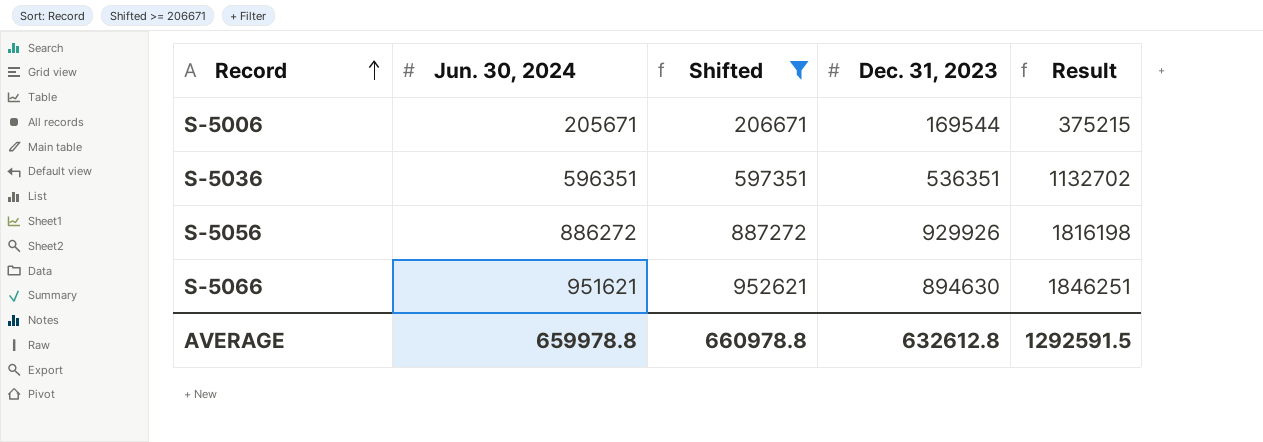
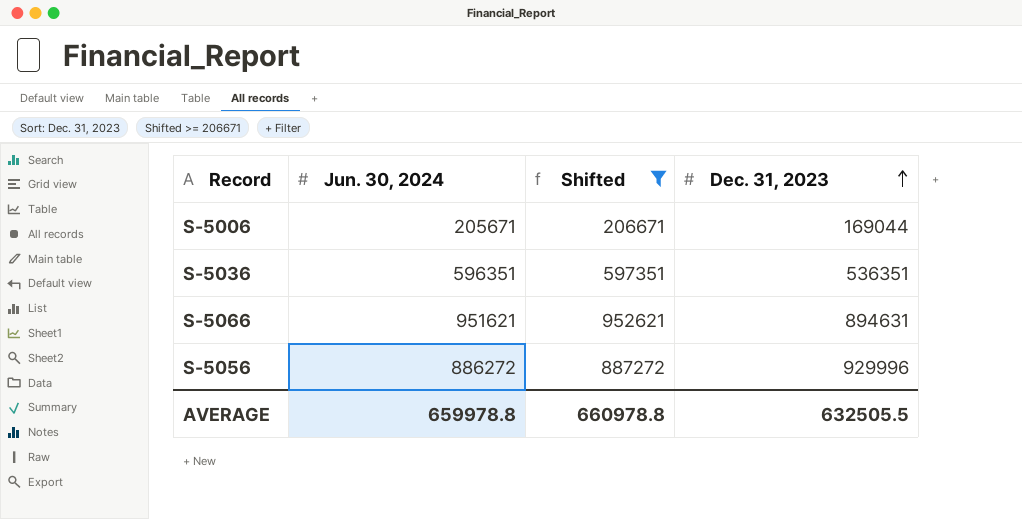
row order: Record ascending -> Dec. 31, 2023 ascending
column Result | formula: [Jun. 30, 2024] + [Dec. 31, 2023] -> none
S-5006 | Dec. 31, 2023: 169544 -> 169044
S-5066 | Dec. 31, 2023: 894630 -> 894631
S-5056 | Dec. 31, 2023: 929926 -> 929996
AVERAGE | Dec. 31, 2023: 632612.8 -> 632505.5

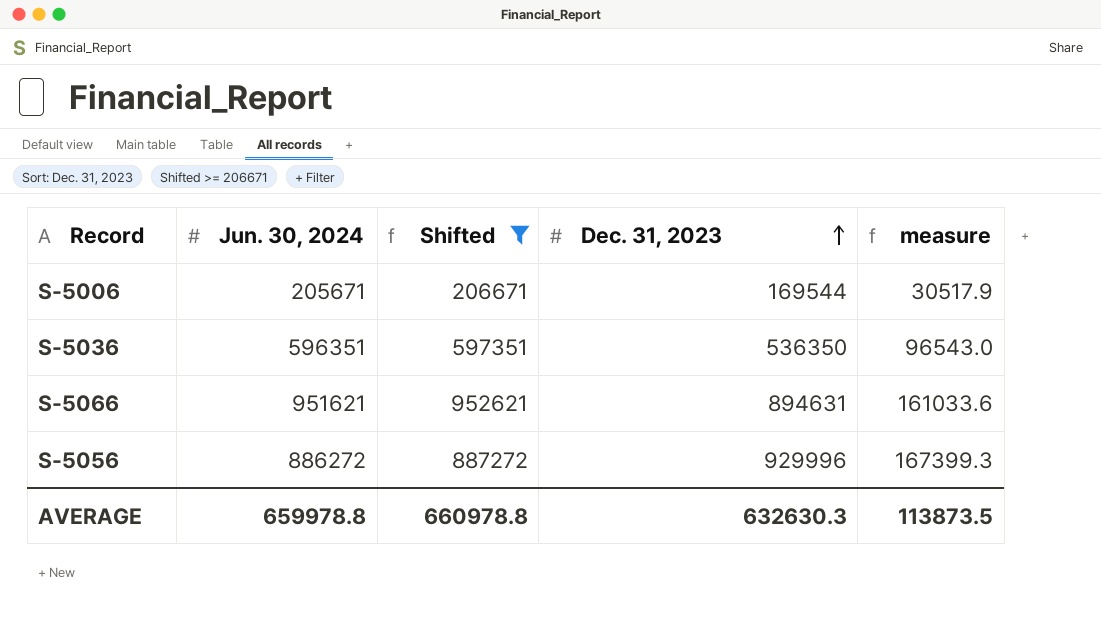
column measure | formula: none -> [Dec. 31, 2023] * 0.18
S-5006 | Dec. 31, 2023: 169044 -> 169544
S-5036 | Dec. 31, 2023: 536351 -> 536350
AVERAGE | Dec. 31, 2023: 632505.5 -> 632630.3

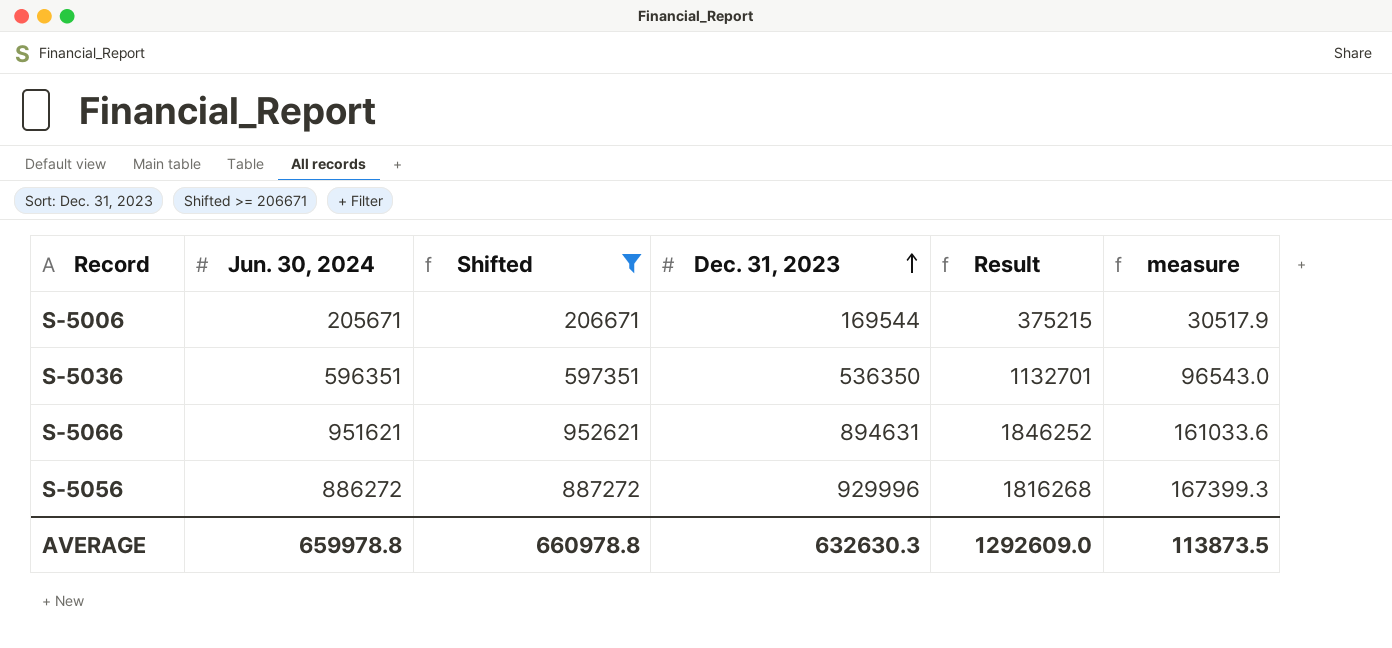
column Result | formula: none -> [Jun. 30, 2024] + [Dec. 31, 2023]

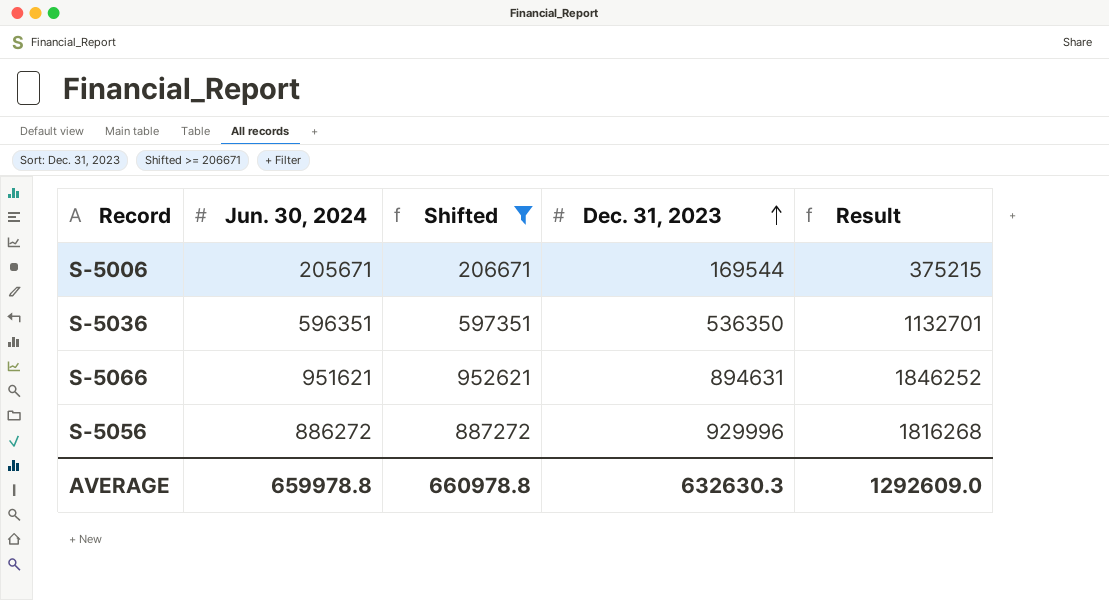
column measure | formula: [Dec. 31, 2023] * 0.18 -> none

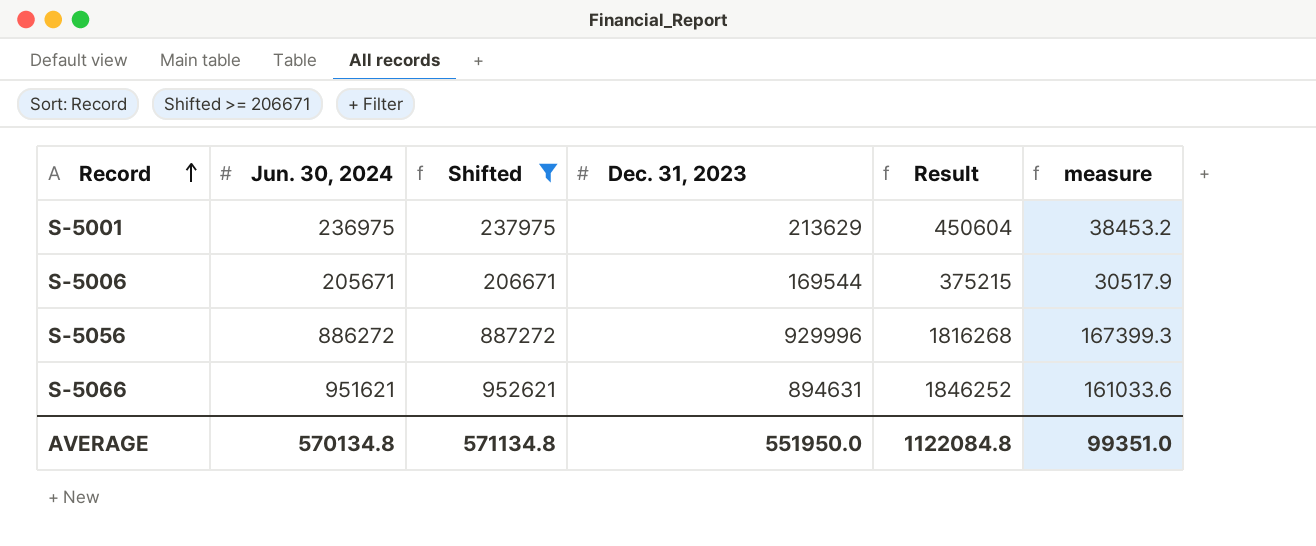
row order: Dec. 31, 2023 ascending -> Record ascending
column measure | formula: none -> [Dec. 31, 2023] * 0.18
row S-5036: 596351 | 597351 | 536350 | 1132701 -> none
row S-5001: none -> 236975 | 237975 | 213629 | 450604 | 38453.2
AVERAGE | Jun. 30, 2024: 659978.8 -> 570134.8
AVERAGE | Shifted: 660978.8 -> 571134.8
AVERAGE | Dec. 31, 2023: 632630.3 -> 551950.0
AVERAGE | Result: 1292609.0 -> 1122084.8

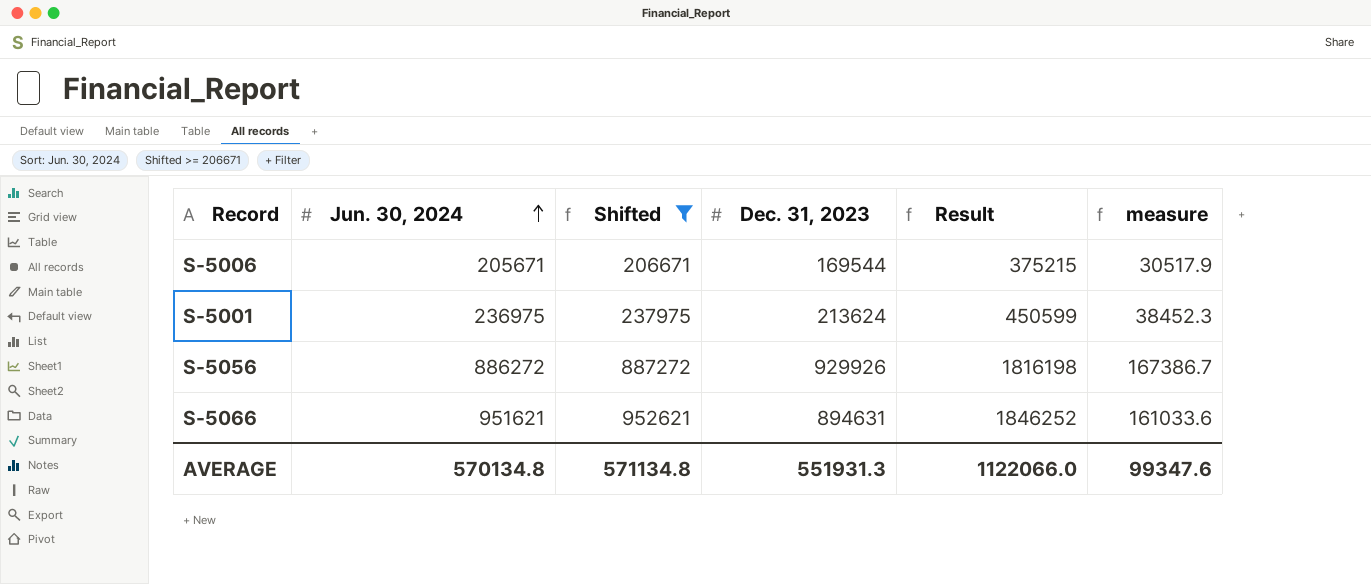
row order: Record ascending -> Jun. 30, 2024 ascending
S-5001 | Dec. 31, 2023: 213629 -> 213624
S-5001 | Result: 450604 -> 450599
S-5001 | measure: 38453.2 -> 38452.3
S-5056 | Dec. 31, 2023: 929996 -> 929926
S-5056 | Result: 1816268 -> 1816198
S-5056 | measure: 167399.3 -> 167386.7
AVERAGE | Dec. 31, 2023: 551950.0 -> 551931.3
AVERAGE | Result: 1122084.8 -> 1122066.0
AVERAGE | measure: 99351.0 -> 99347.6

